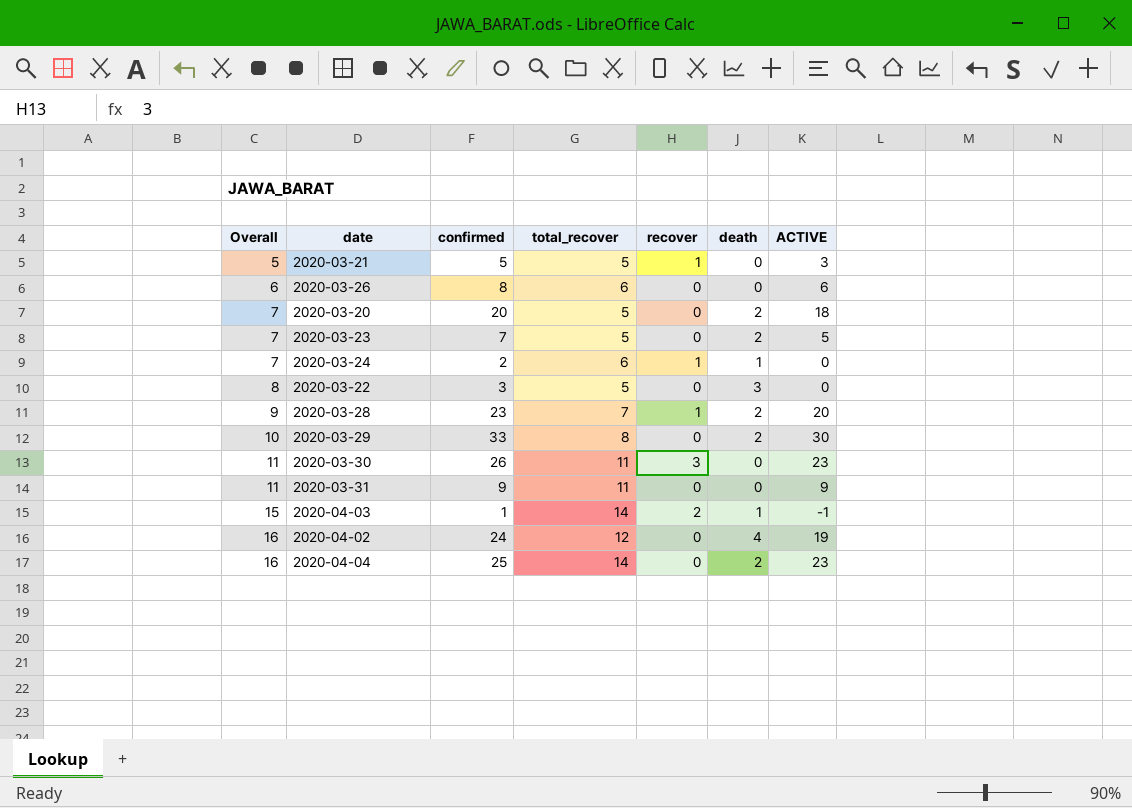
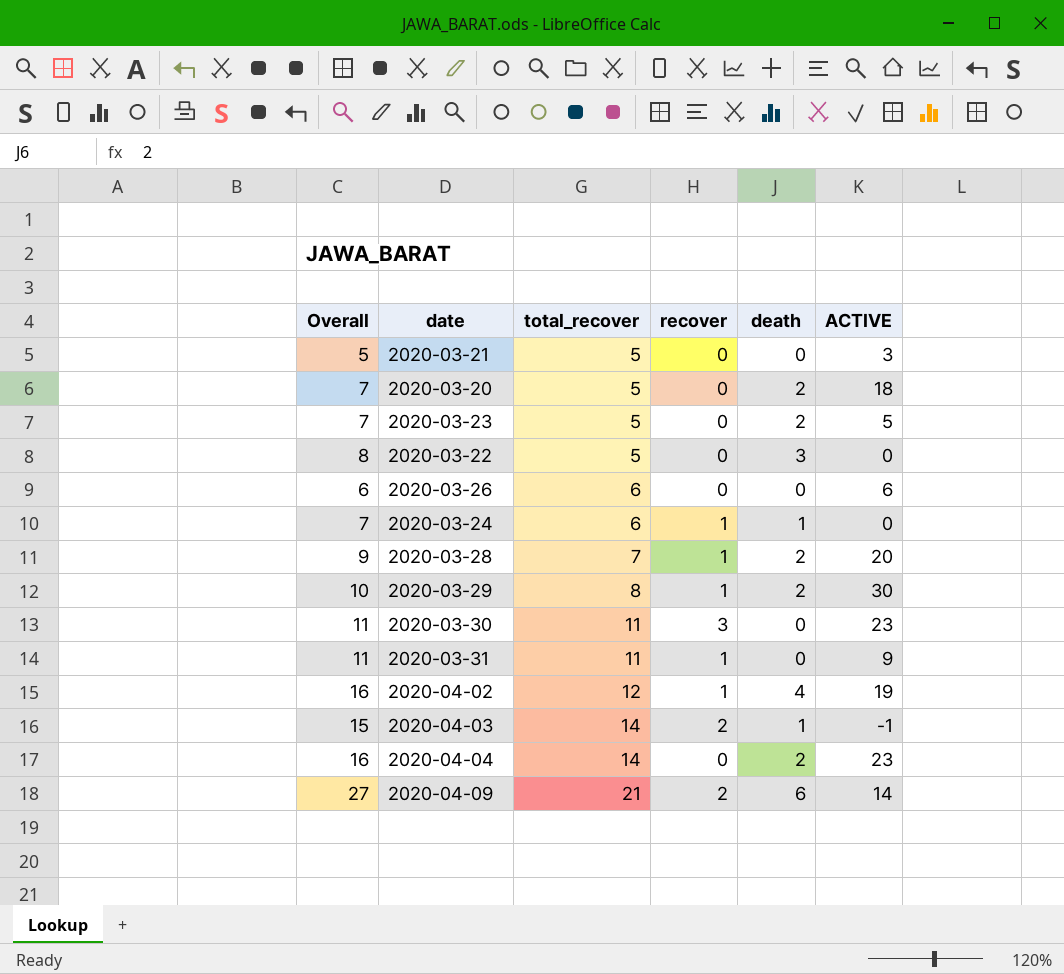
row order: Overall ascending -> total_recover ascending
column confirmed | position: 3 -> none
2020-03-21 | recover: 1 -> 0
2020-03-29 | recover: 0 -> 1
2020-03-31 | recover: 0 -> 1
2020-04-02 | recover: 0 -> 1
row 2020-04-09: none -> 27 | 21 | 2 | 6 | 14

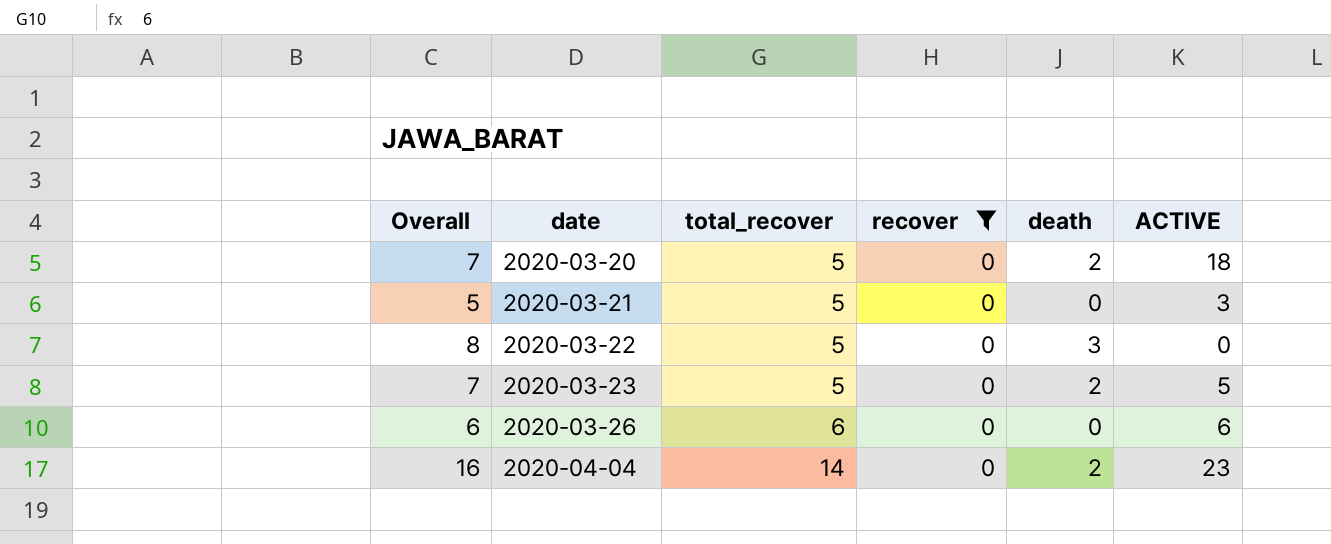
filter: none -> recover = 0
row order: total_recover ascending -> date ascending

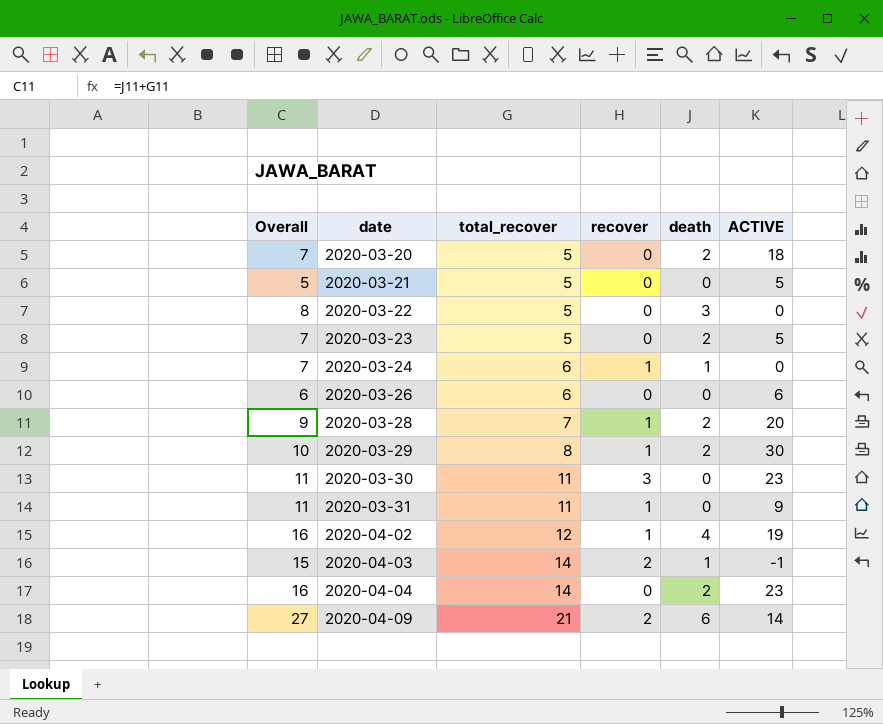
filter: recover = 0 -> none
2020-03-21 | ACTIVE: 3 -> 5

